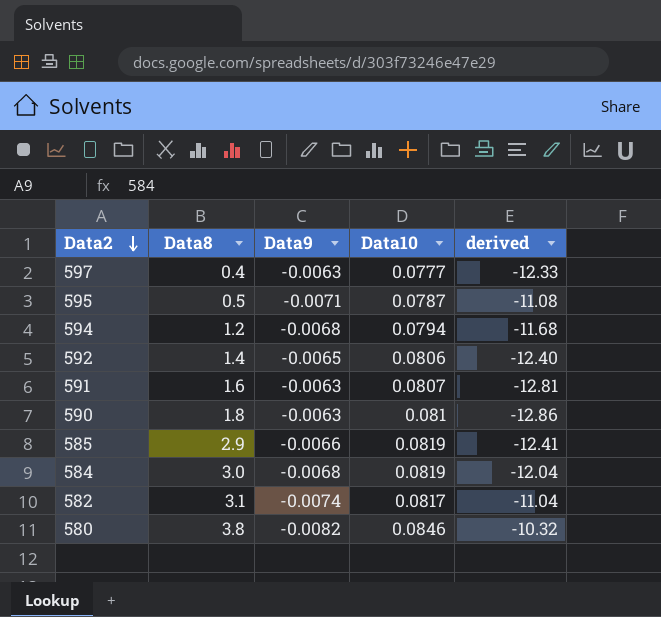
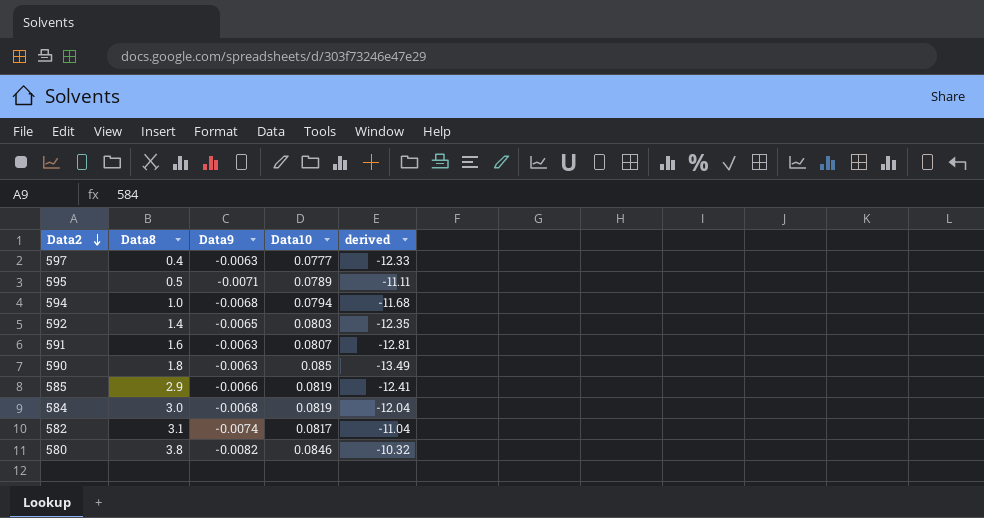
595 | Data10: 0.0787 -> 0.0789
595 | derived: -11.08 -> -11.11
594 | Data8: 1.2 -> 1.0
592 | Data10: 0.0806 -> 0.0803
592 | derived: -12.40 -> -12.35
590 | Data10: 0.081 -> 0.085
590 | derived: -12.86 -> -13.49

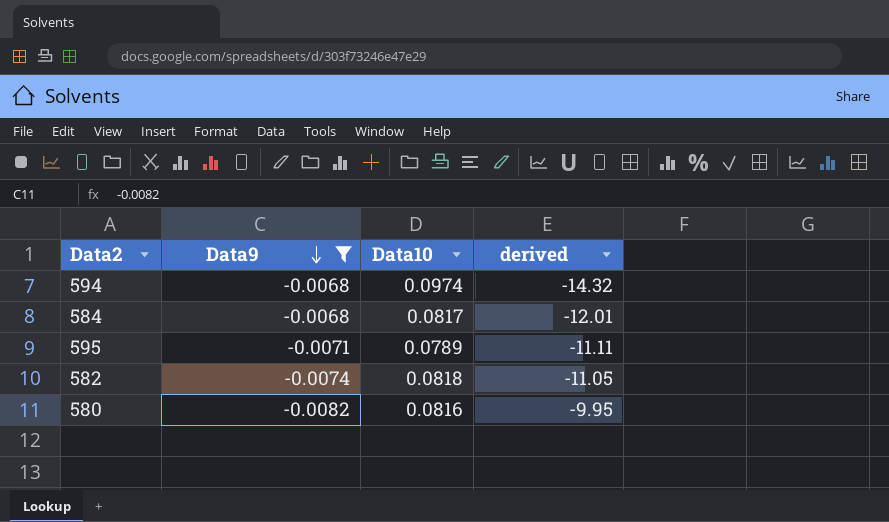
filter: none -> Data9 <= -0.0068
row order: Data2 descending -> Data9 descending
column Data8 | position: 2 -> none
594 | Data10: 0.0794 -> 0.0974
594 | derived: -11.68 -> -14.32
584 | Data10: 0.0819 -> 0.0817
584 | derived: -12.04 -> -12.01
582 | Data10: 0.0817 -> 0.0818
582 | derived: -11.04 -> -11.05
580 | Data10: 0.0846 -> 0.0816
580 | derived: -10.32 -> -9.95

